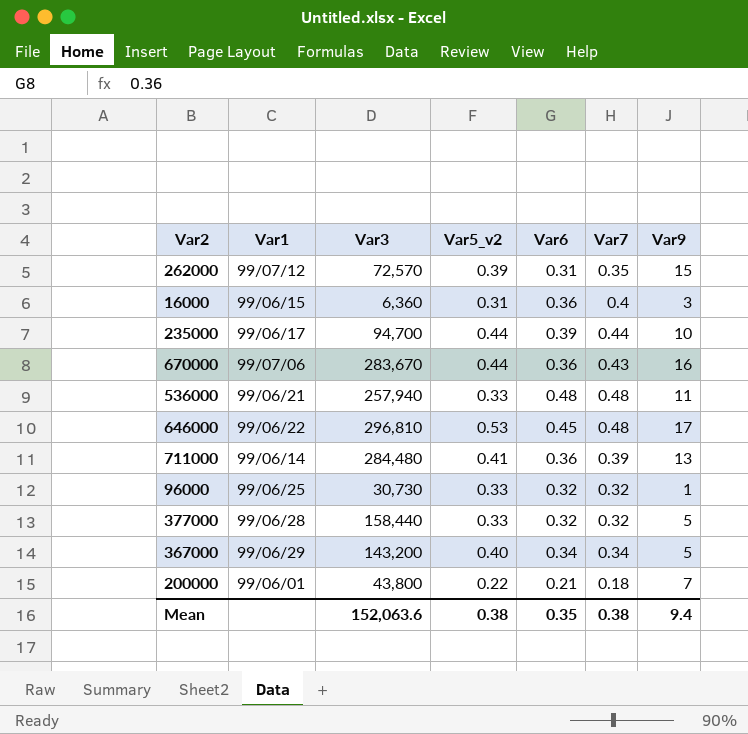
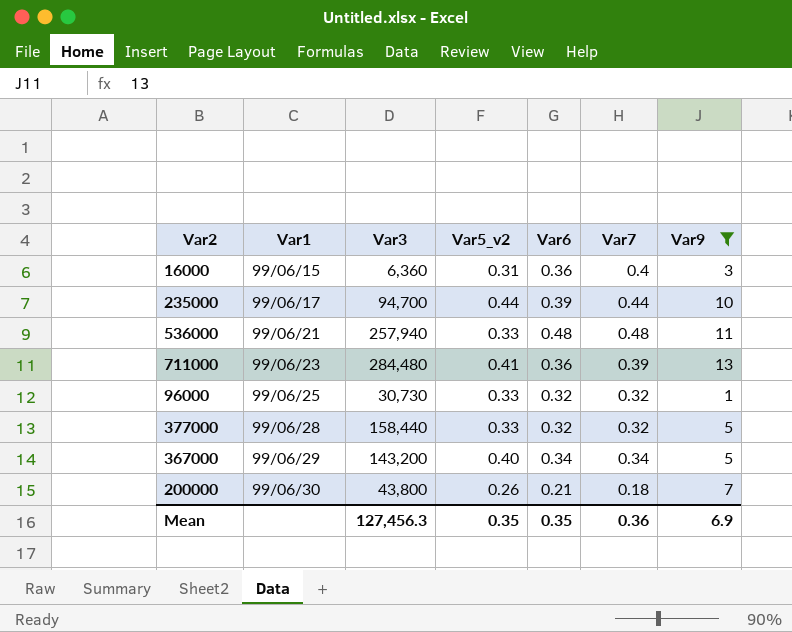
filter: none -> Var9 <= 13
711000 | Var1: 99/06/14 -> 99/06/23
200000 | Var1: 99/06/01 -> 99/06/30
200000 | Var5_v2: 0.22 -> 0.26
Mean | Var3: 152,063.6 -> 127,456.3
Mean | Var5_v2: 0.38 -> 0.35
Mean | Var7: 0.38 -> 0.36
Mean | Var9: 9.4 -> 6.9

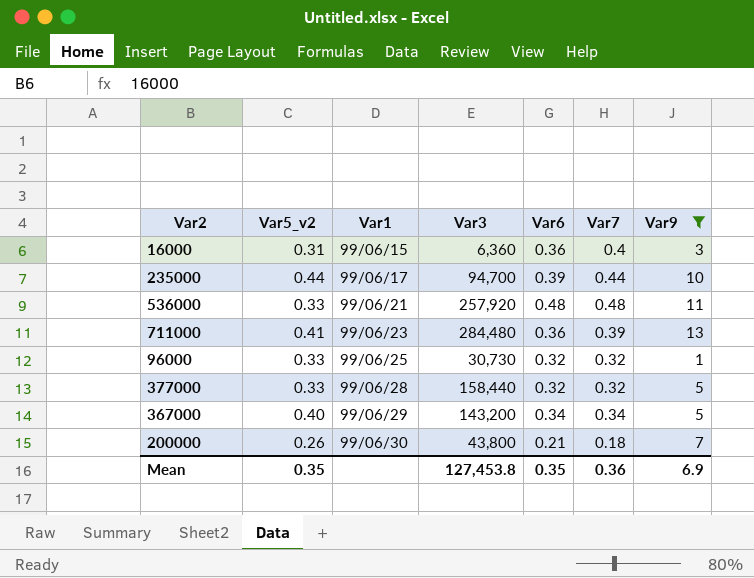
column Var5_v2 | position: 4 -> 2
536000 | Var3: 257,940 -> 257,920
Mean | Var3: 127,456.3 -> 127,453.8

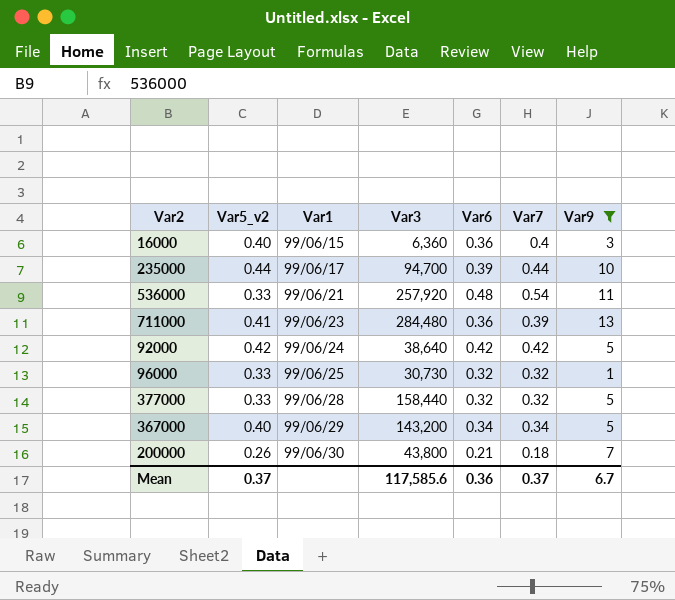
16000 | Var5_v2: 0.31 -> 0.40
536000 | Var7: 0.48 -> 0.54
row 92000: none -> 0.42 | 99/06/24 | 38,640 | 0.42 | 0.42 | 5
Mean | Var5_v2: 0.35 -> 0.37
Mean | Var3: 127,453.8 -> 117,585.6
Mean | Var6: 0.35 -> 0.36
Mean | Var7: 0.36 -> 0.37
Mean | Var9: 6.9 -> 6.7

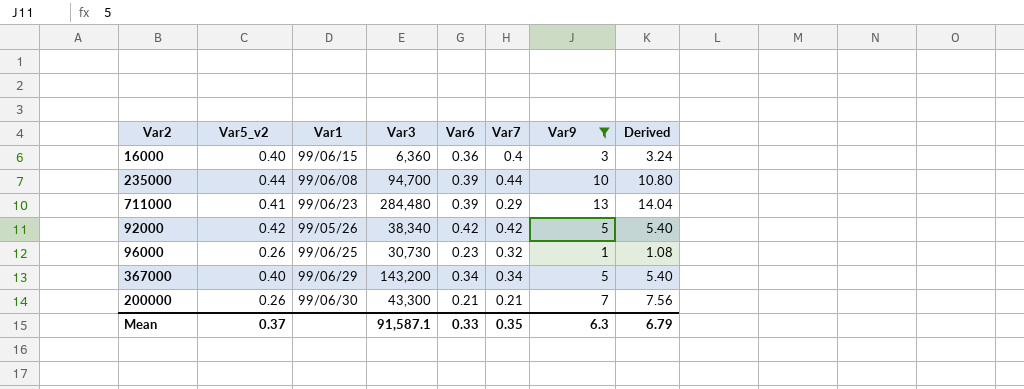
column Derived | formula: none -> [Var9] * 1.08
row 536000: 0.33 | 99/06/21 | 257,920 | 0.48 | 0.54 | 11 -> none
row 377000: 0.33 | 99/06/28 | 158,440 | 0.32 | 0.32 | 5 -> none
235000 | Var1: 99/06/17 -> 99/06/08
711000 | Var6: 0.36 -> 0.39
711000 | Var7: 0.39 -> 0.29
92000 | Var1: 99/06/24 -> 99/05/26
92000 | Var3: 38,640 -> 38,340
96000 | Var5_v2: 0.33 -> 0.26
96000 | Var6: 0.32 -> 0.23
200000 | Var3: 43,800 -> 43,300
200000 | Var7: 0.18 -> 0.21
Mean | Var3: 117,585.6 -> 91,587.1
Mean | Var6: 0.36 -> 0.33
Mean | Var7: 0.37 -> 0.35
Mean | Var9: 6.7 -> 6.3

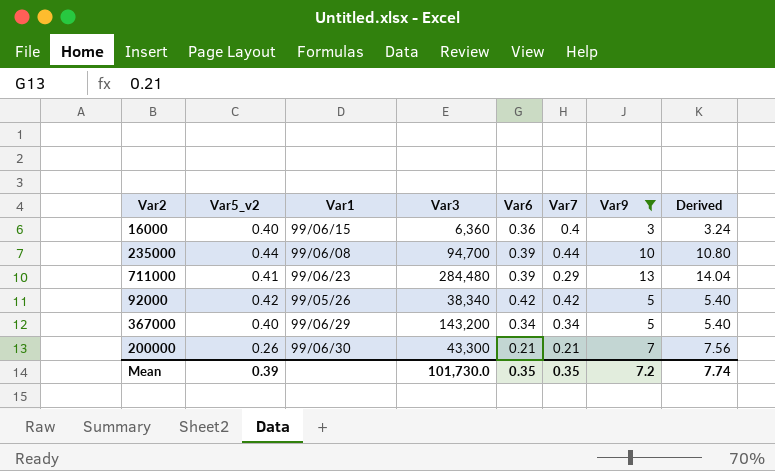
row 96000: 0.26 | 99/06/25 | 30,730 | 0.23 | 0.32 | 1 | 1.08 -> none
Mean | Var5_v2: 0.37 -> 0.39
Mean | Var3: 91,587.1 -> 101,730.0
Mean | Var6: 0.33 -> 0.35
Mean | Var9: 6.3 -> 7.2
Mean | Derived: 6.79 -> 7.74

